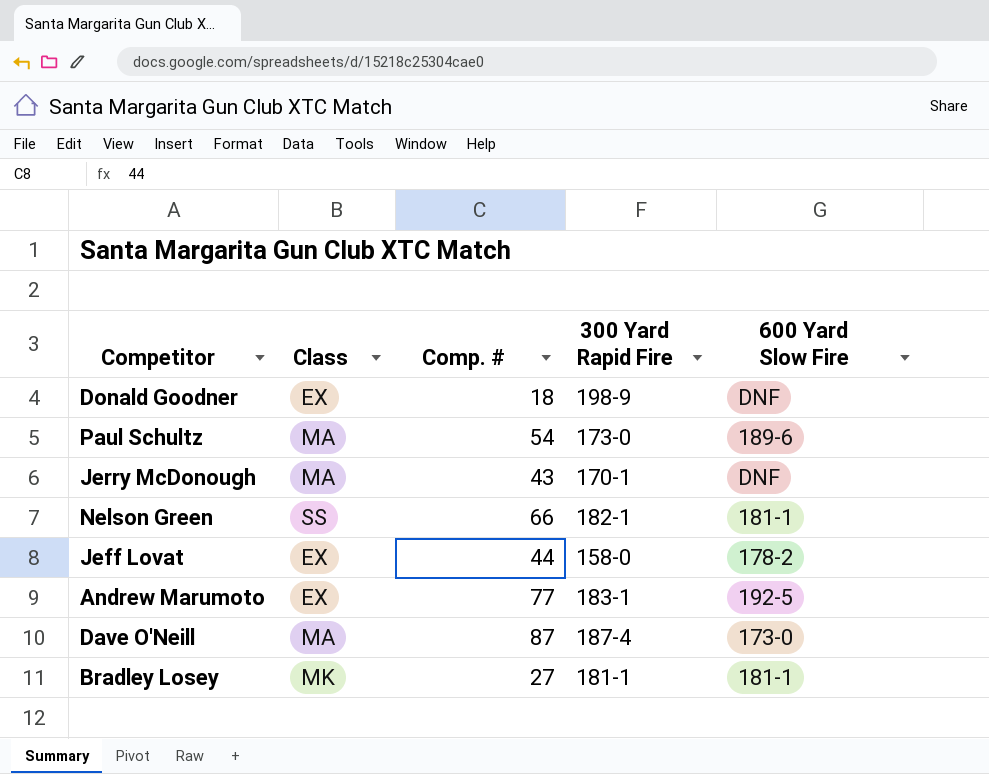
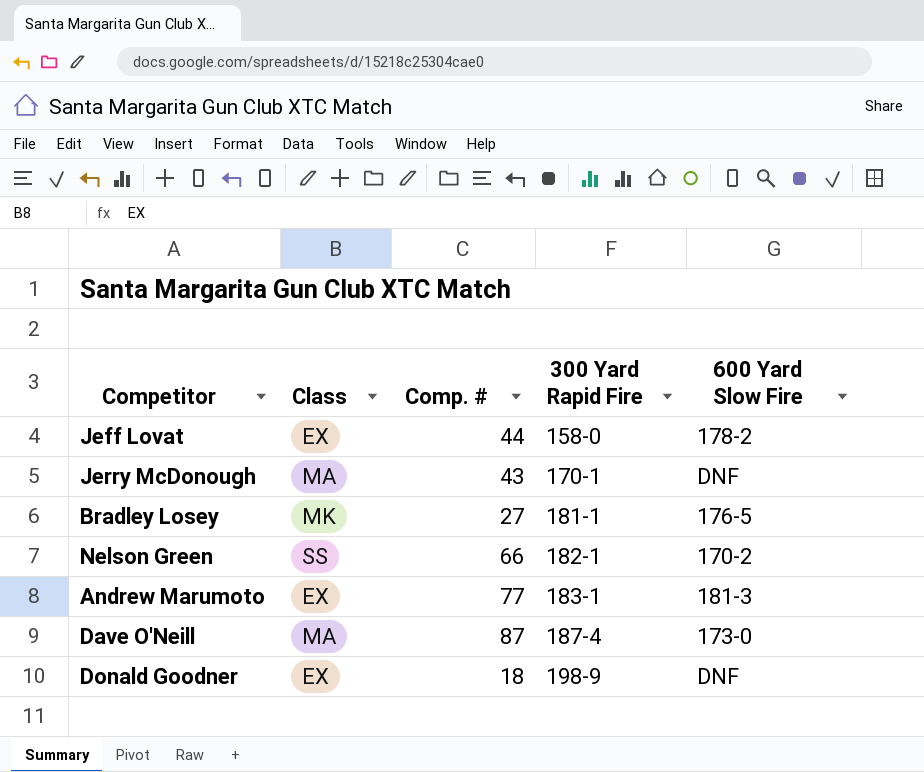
row order: none -> 300 Yard Rapid Fire ascending
row Paul Schultz: MA | 54 | 173-0 | 189-6 -> none
Bradley Losey | 600 Yard Slow Fire: 181-1 -> 176-5
Nelson Green | 600 Yard Slow Fire: 181-1 -> 170-2
Andrew Marumoto | 600 Yard Slow Fire: 192-5 -> 181-3

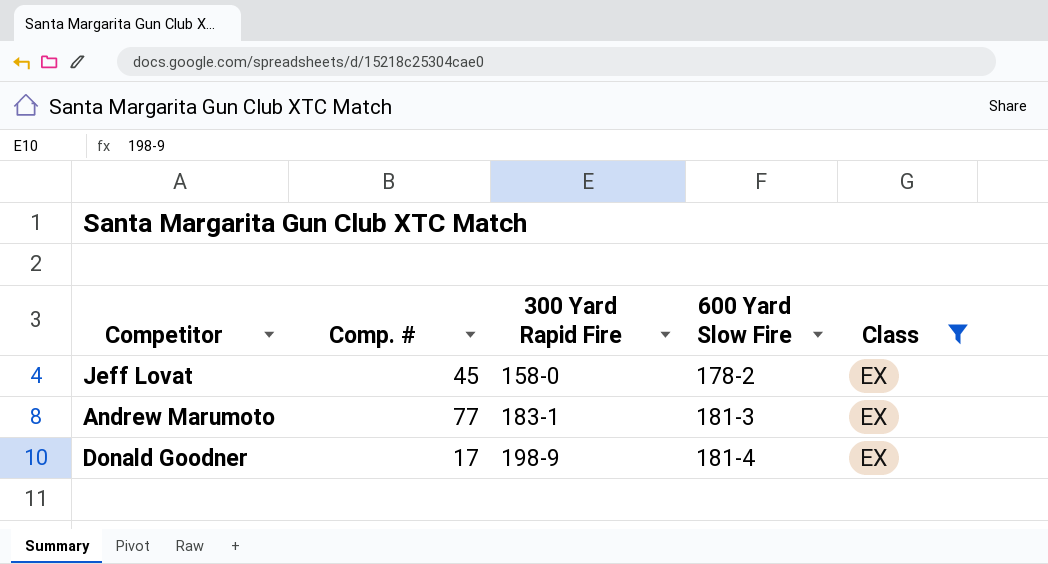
filter: none -> Class = EX
column Class | position: 2 -> 5
Jeff Lovat | Comp. #: 44 -> 45
Donald Goodner | Comp. #: 18 -> 17
Donald Goodner | 600 Yard Slow Fire: DNF -> 181-4

